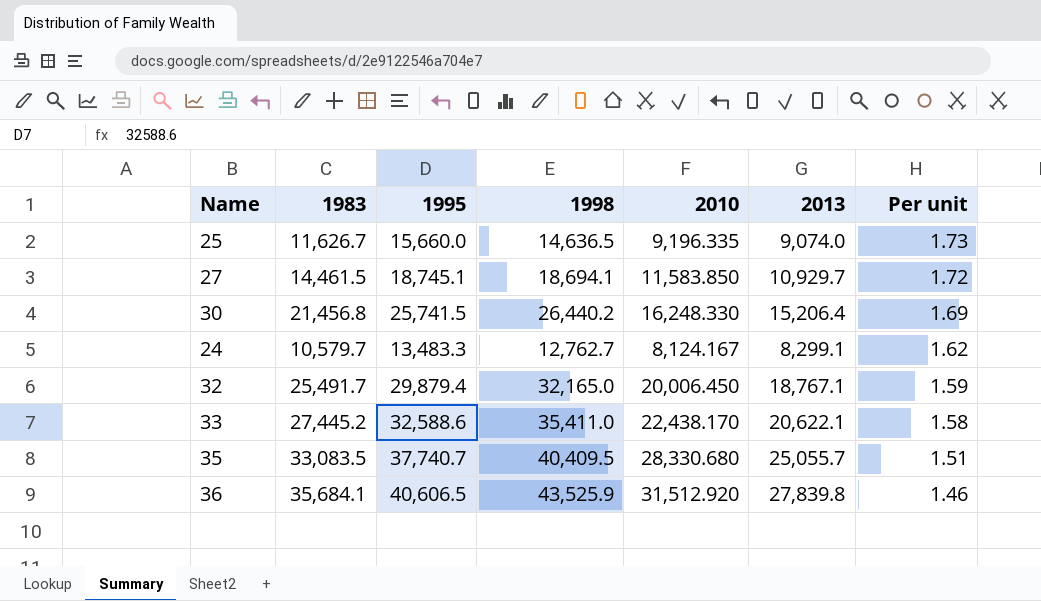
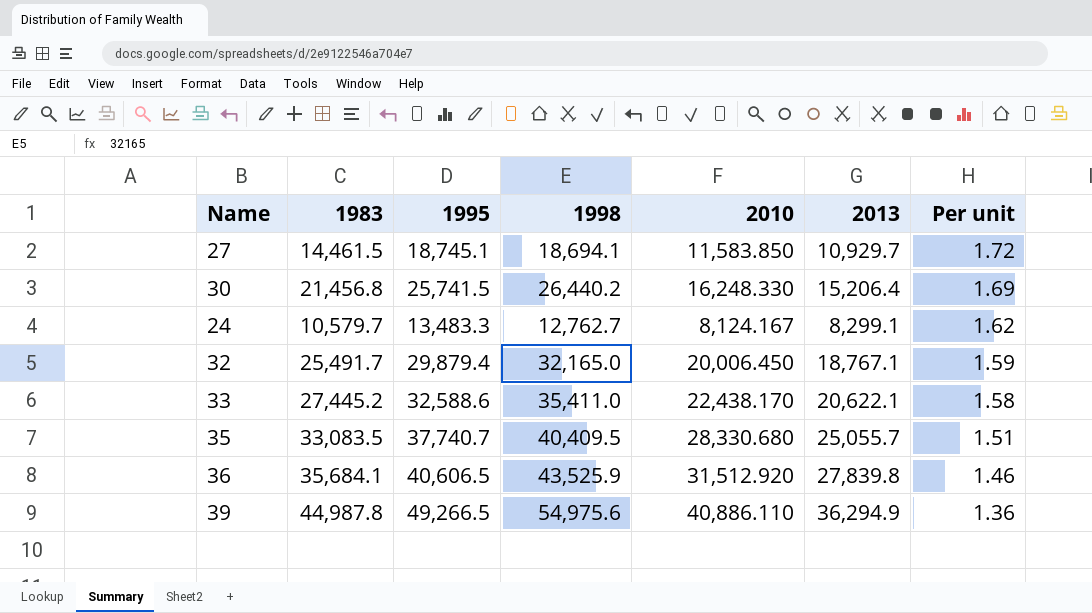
row 25: 11,626.7 | 15,660.0 | 14,636.5 | 9,196.335 | 9,074.0 | 1.73 -> none
row 39: none -> 44,987.8 | 49,266.5 | 54,975.6 | 40,886.110 | 36,294.9 | 1.36

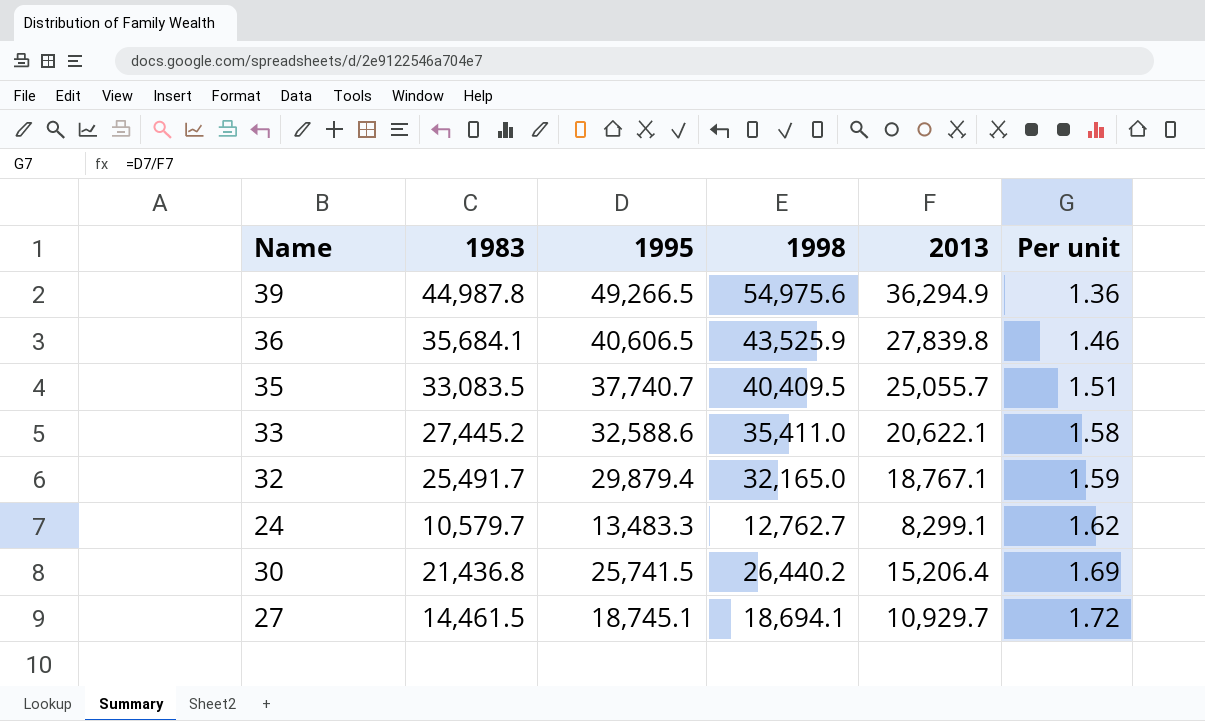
row order: Per unit descending -> Per unit ascending
column 2010 | position: 5 -> none
30 | 1983: 21,456.8 -> 21,436.8

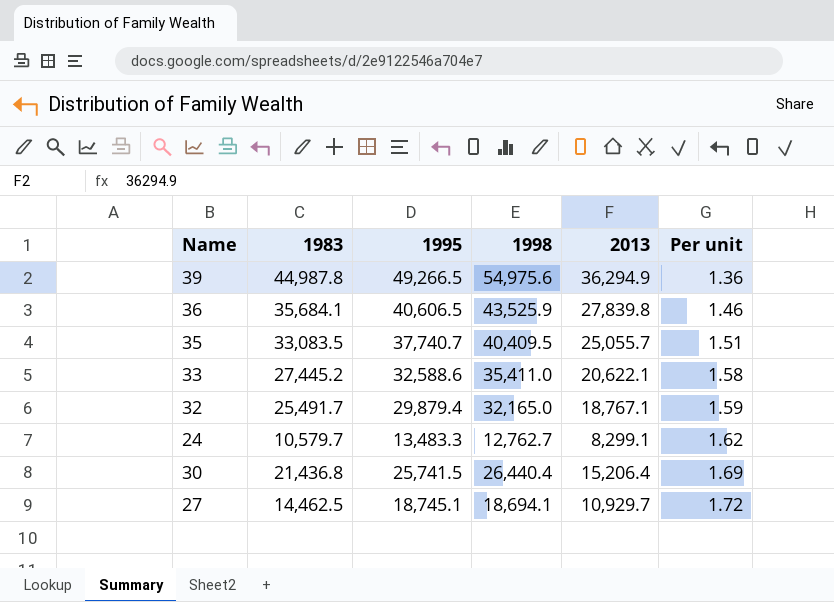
30 | 1998: 26,440.2 -> 26,440.4
27 | 1983: 14,461.5 -> 14,462.5

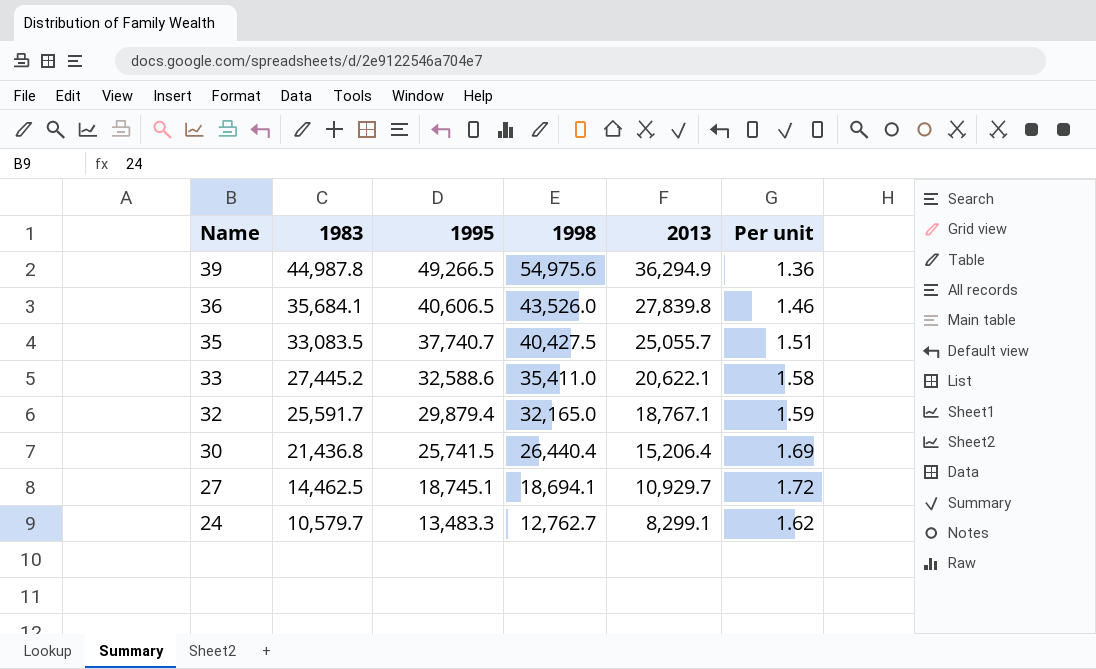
row order: Per unit ascending -> Name descending
36 | 1998: 43,525.9 -> 43,526.0
35 | 1998: 40,409.5 -> 40,427.5
32 | 1983: 25,491.7 -> 25,591.7

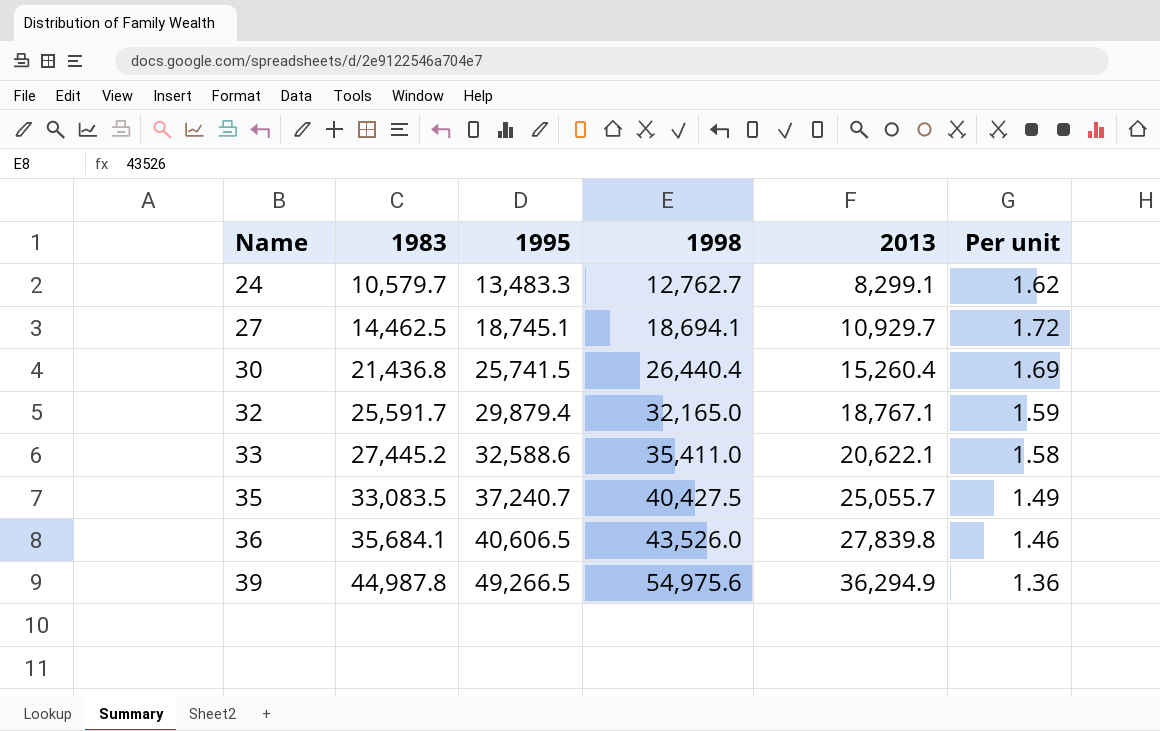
row order: Name descending -> Name ascending
30 | 2013: 15,206.4 -> 15,260.4
35 | 1995: 37,740.7 -> 37,240.7
35 | Per unit: 1.51 -> 1.49

